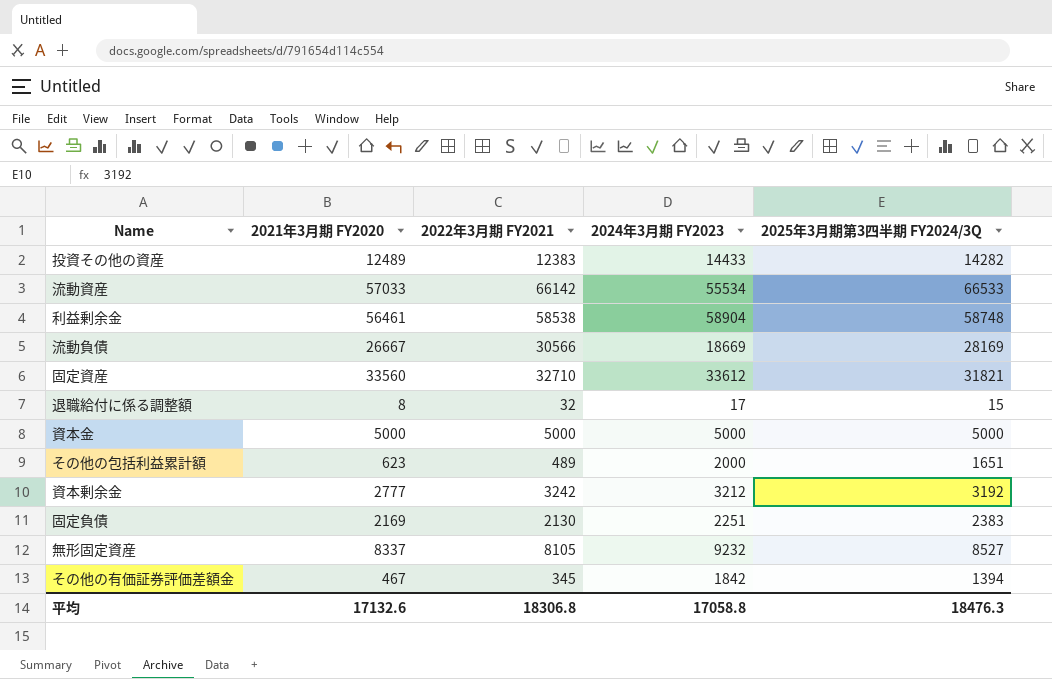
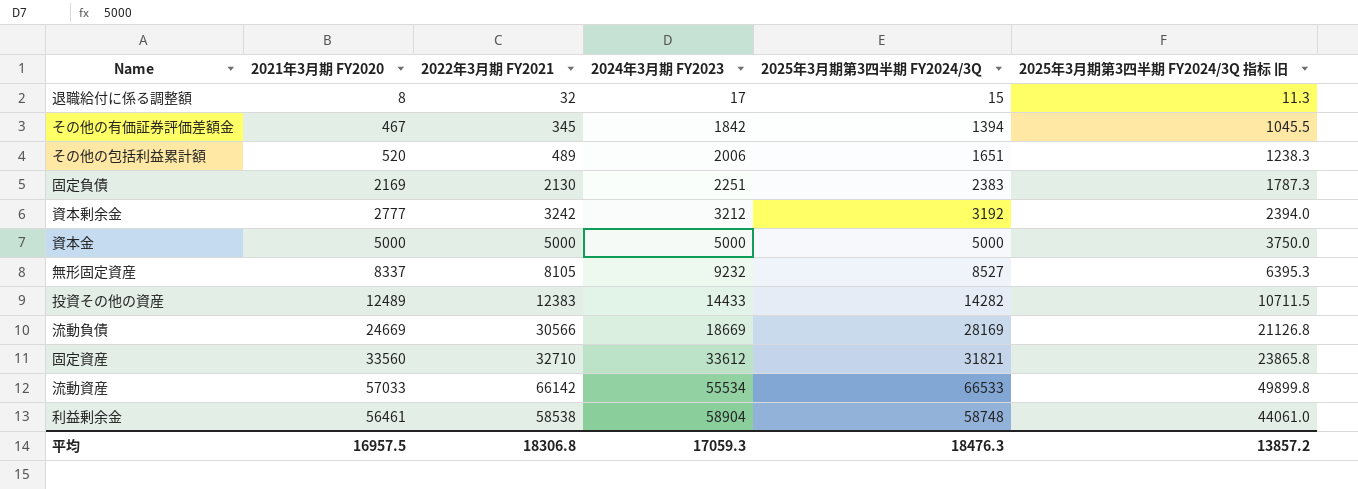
row order: none -> 2024年3月期 FY2023 ascending
column 2025年3月期第3四半期 FY2024/3Q 指标 旧 | formula: none -> [2025年3月期第3四半期 FY2024/3Q] * 0.75
その他の包括利益累計額 | 2021年3月期 FY2020: 623 -> 520
その他の包括利益累計額 | 2024年3月期 FY2023: 2000 -> 2006
流動負債 | 2021年3月期 FY2020: 26667 -> 24669
平均 | 2021年3月期 FY2020: 17132.6 -> 16957.5
平均 | 2024年3月期 FY2023: 17058.8 -> 17059.3

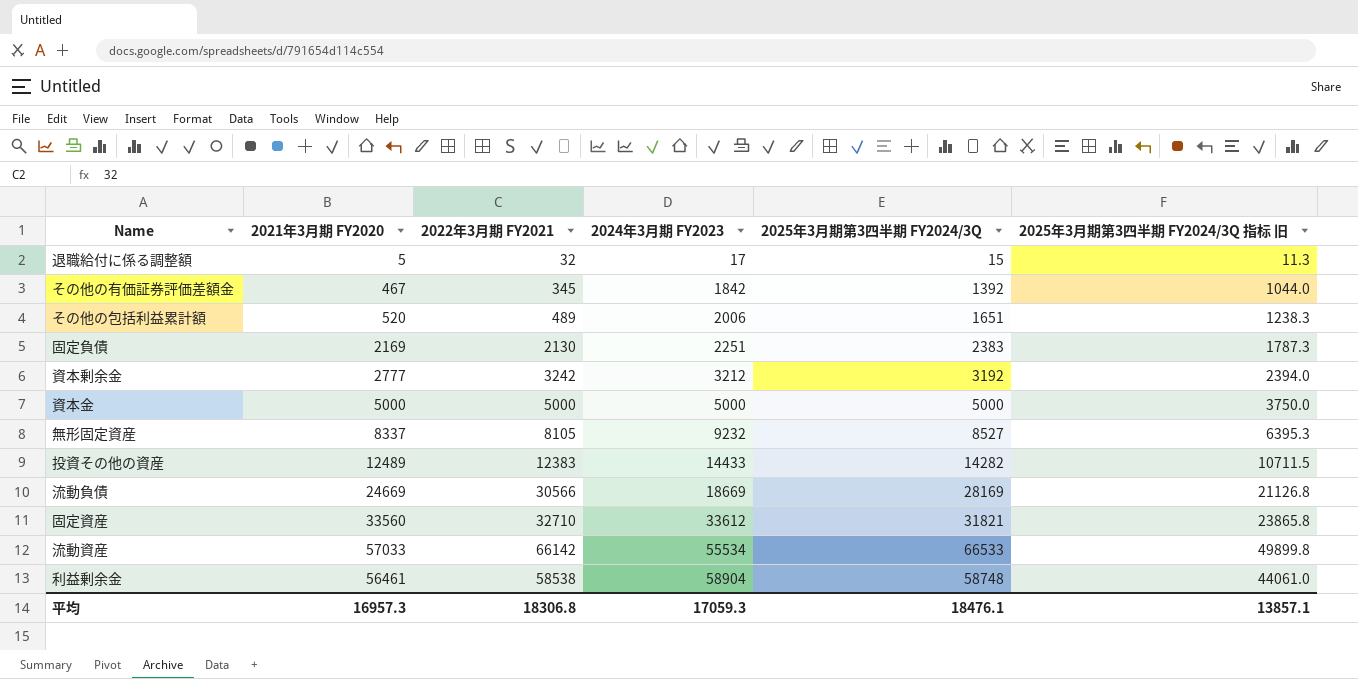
退職給付に係る調整額 | 2021年3月期 FY2020: 8 -> 5
その他の有価証券評価差額金 | 2025年3月期第3四半期 FY2024/3Q: 1394 -> 1392
その他の有価証券評価差額金 | 2025年3月期第3四半期 FY2024/3Q 指标 旧: 1045.5 -> 1044.0
平均 | 2021年3月期 FY2020: 16957.5 -> 16957.3
平均 | 2025年3月期第3四半期 FY2024/3Q: 18476.3 -> 18476.1
平均 | 2025年3月期第3四半期 FY2024/3Q 指标 旧: 13857.2 -> 13857.1

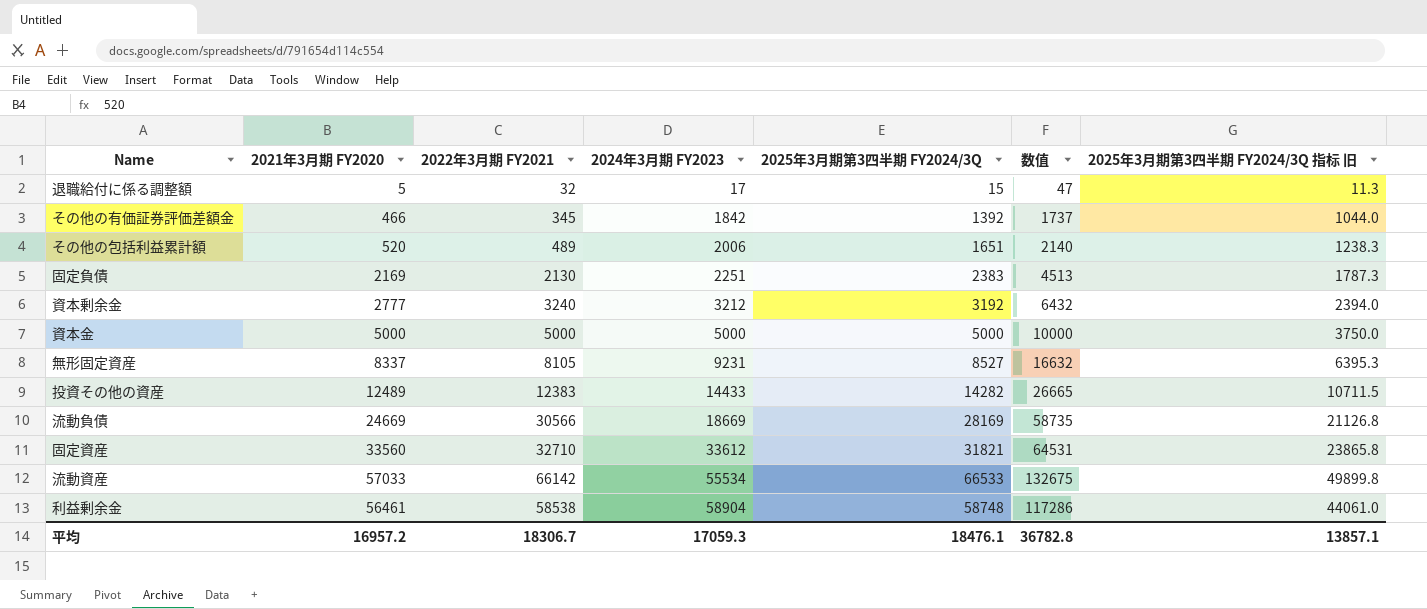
column 数值 | formula: none -> [2022年3月期 FY2021] + [2025年3月期第3四半期 FY2024/3Q]
その他の有価証券評価差額金 | 2021年3月期 FY2020: 467 -> 466
資本剰余金 | 2022年3月期 FY2021: 3242 -> 3240
無形固定資産 | 2024年3月期 FY2023: 9232 -> 9231
平均 | 2021年3月期 FY2020: 16957.3 -> 16957.2
平均 | 2022年3月期 FY2021: 18306.8 -> 18306.7

